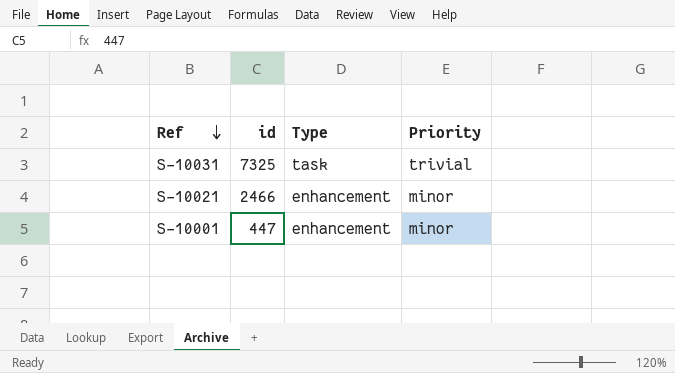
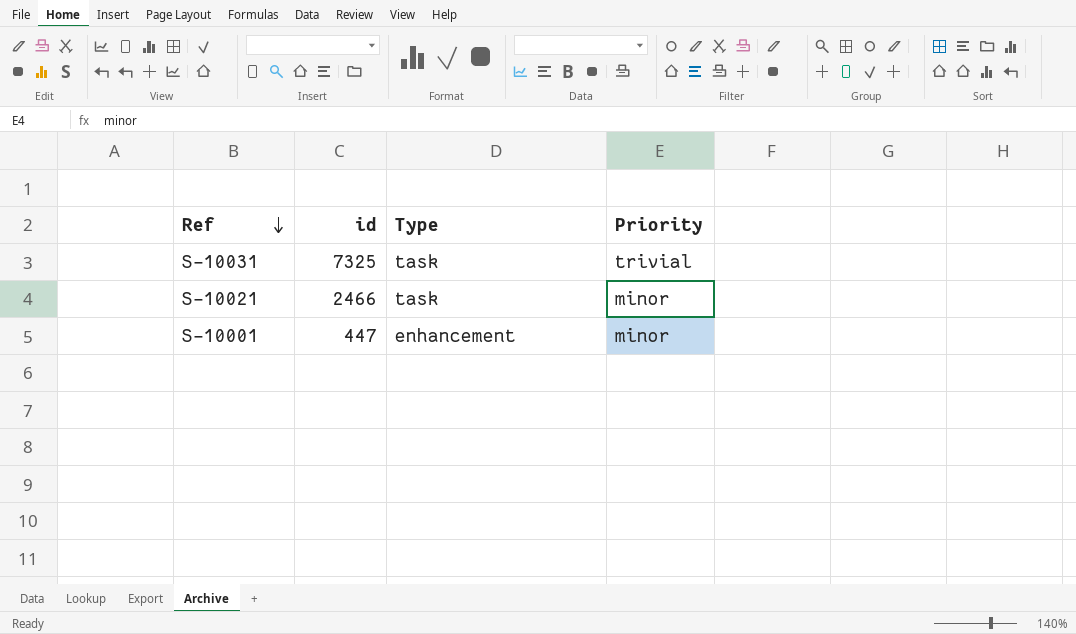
S-10021 | Type: enhancement -> task

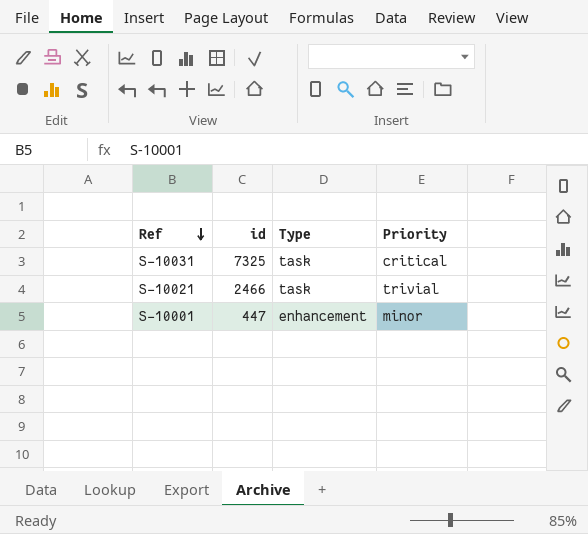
S-10031 | Priority: trivial -> critical
S-10021 | Priority: minor -> trivial

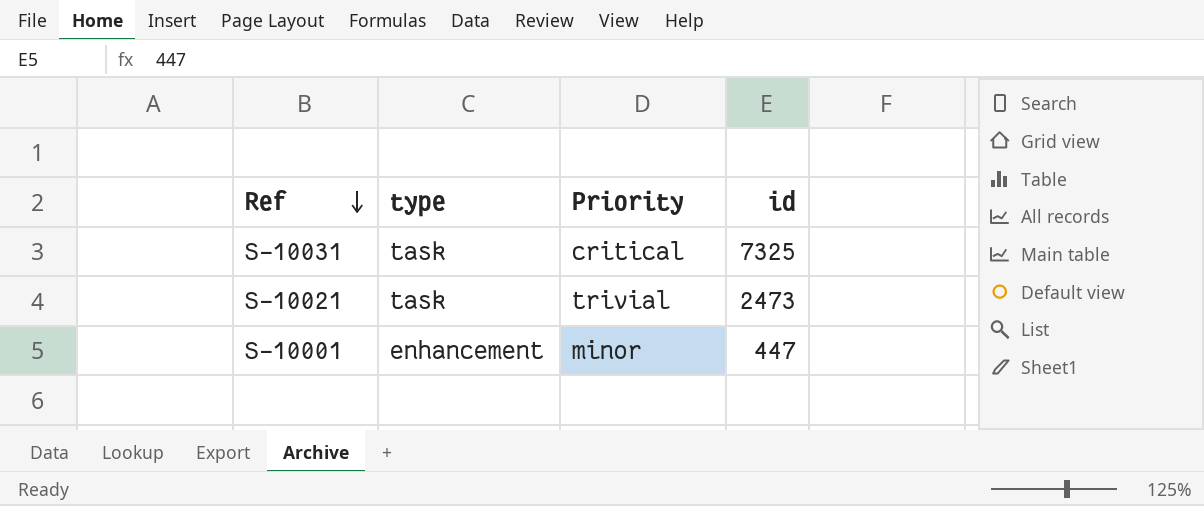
column name: Type -> type
column id | position: 2 -> 4
S-10021 | id: 2466 -> 2473

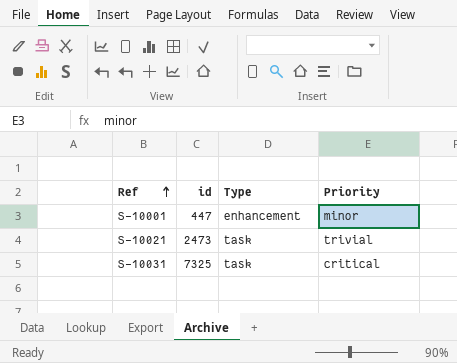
row order: Ref descending -> Ref ascending
column id | position: 4 -> 2
column name: type -> Type

